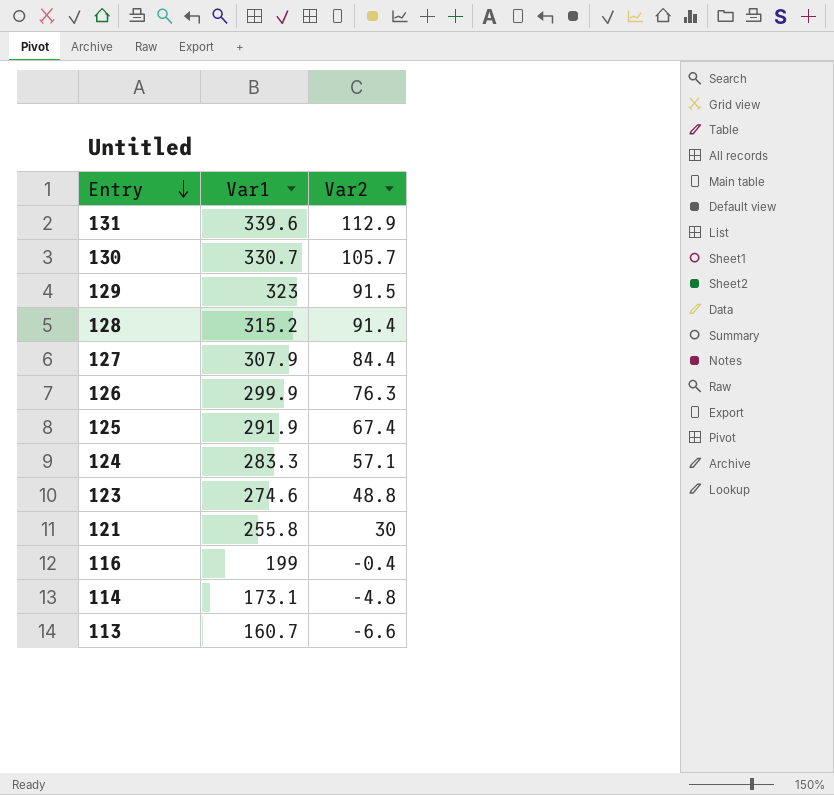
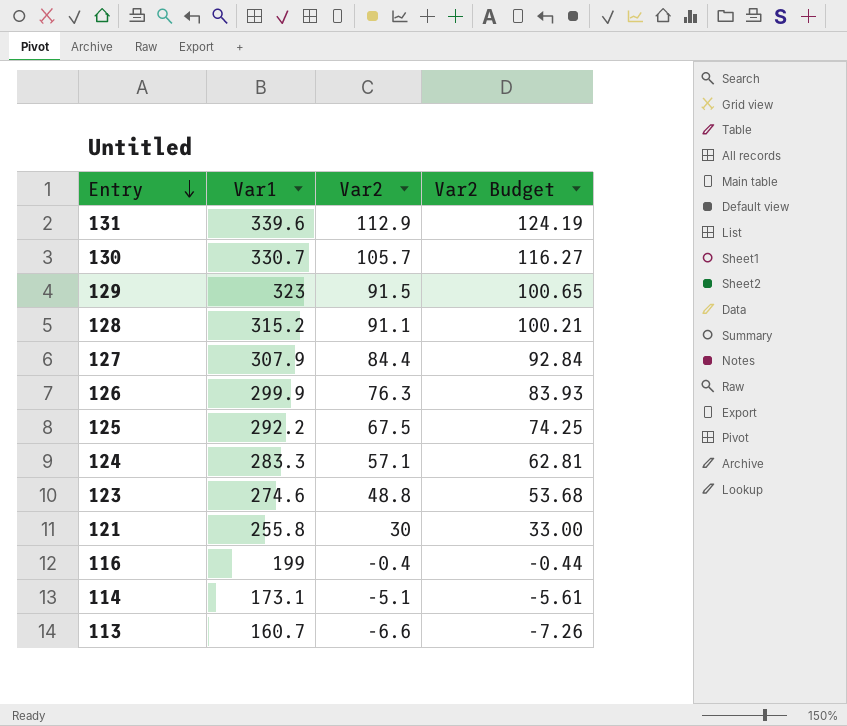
column Var2 Budget | formula: none -> [Var2] * 1.1
128 | Var2: 91.4 -> 91.1
125 | Var1: 291.9 -> 292.2
125 | Var2: 67.4 -> 67.5
114 | Var2: -4.8 -> -5.1

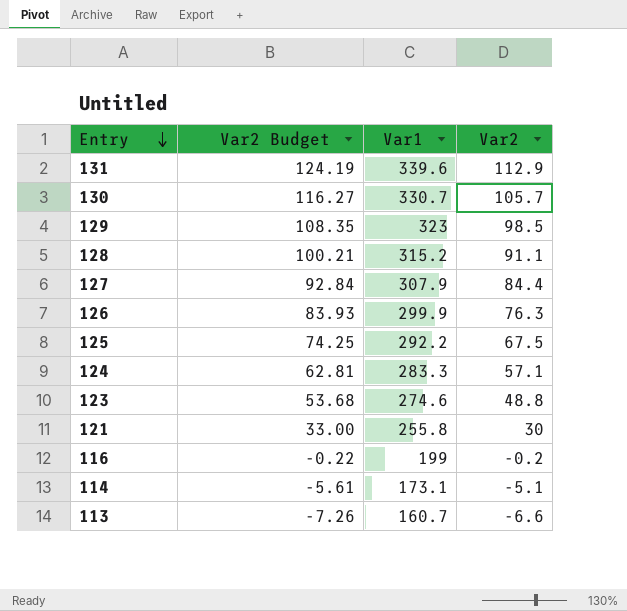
column Var2 Budget | position: 4 -> 2
129 | Var2 Budget: 100.65 -> 108.35
129 | Var2: 91.5 -> 98.5
116 | Var2 Budget: -0.44 -> -0.22
116 | Var2: -0.4 -> -0.2

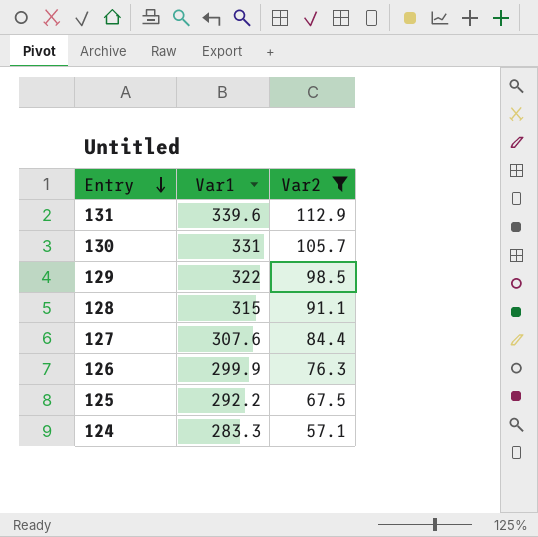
filter: none -> Var2 >= 57.1
column Var2 Budget | formula: [Var2] * 1.1 -> none
130 | Var1: 330.7 -> 331
129 | Var1: 323 -> 322
128 | Var1: 315.2 -> 315
127 | Var1: 307.9 -> 307.6

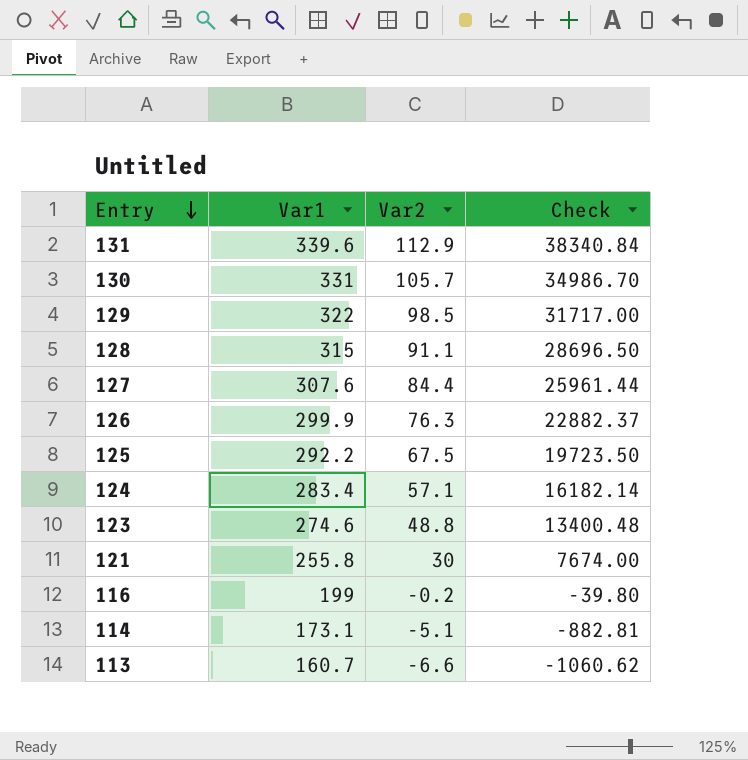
filter: Var2 >= 57.1 -> none
column Check | formula: none -> [Var1] * [Var2]
124 | Var1: 283.3 -> 283.4

